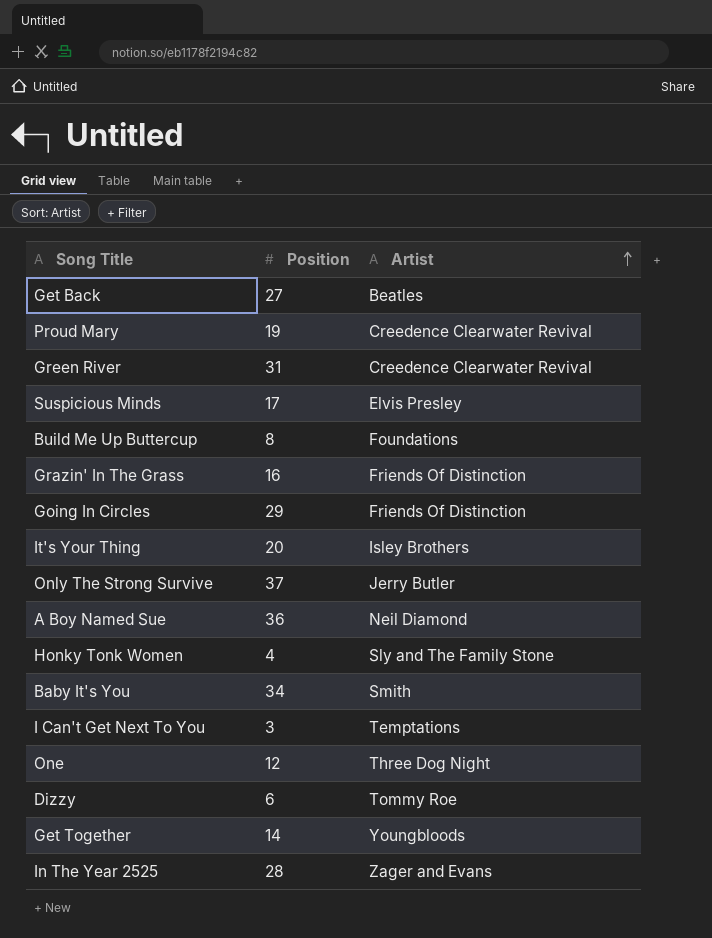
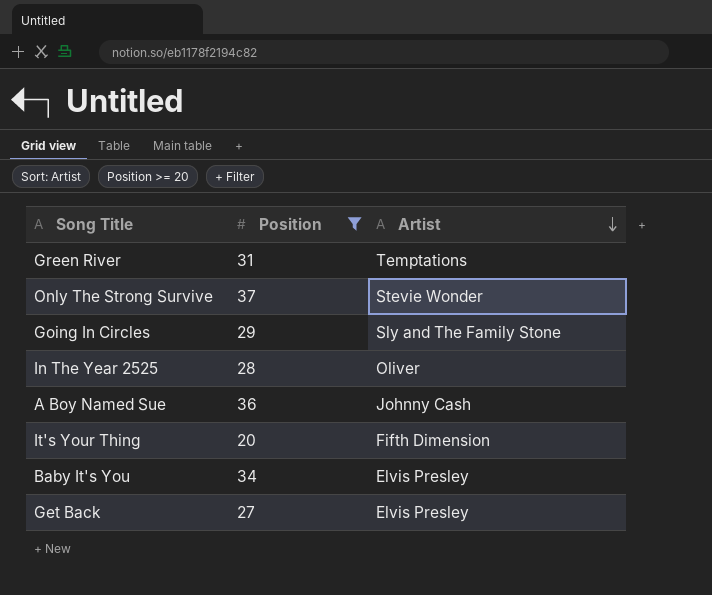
filter: none -> Position >= 20
row order: Artist ascending -> Artist descending
Green River | Artist: Creedence Clearwater Revival -> Temptations
Only The Strong Survive | Artist: Jerry Butler -> Stevie Wonder
Going In Circles | Artist: Friends Of Distinction -> Sly and The Family Stone
In The Year 2525 | Artist: Zager and Evans -> Oliver
A Boy Named Sue | Artist: Neil Diamond -> Johnny Cash
It's Your Thing | Artist: Isley Brothers -> Fifth Dimension
Baby It's You | Artist: Smith -> Elvis Presley
Get Back | Artist: Beatles -> Elvis Presley

